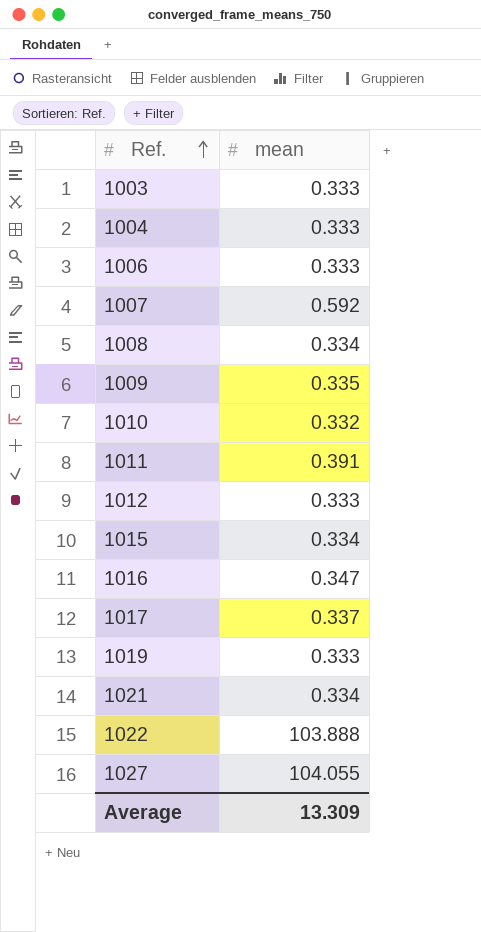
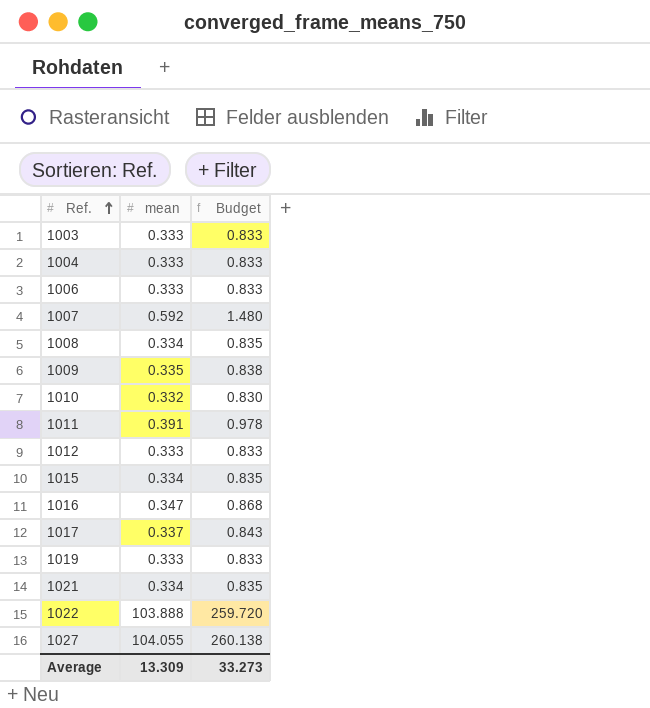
column Budget | formula: none -> [mean] * 2.5

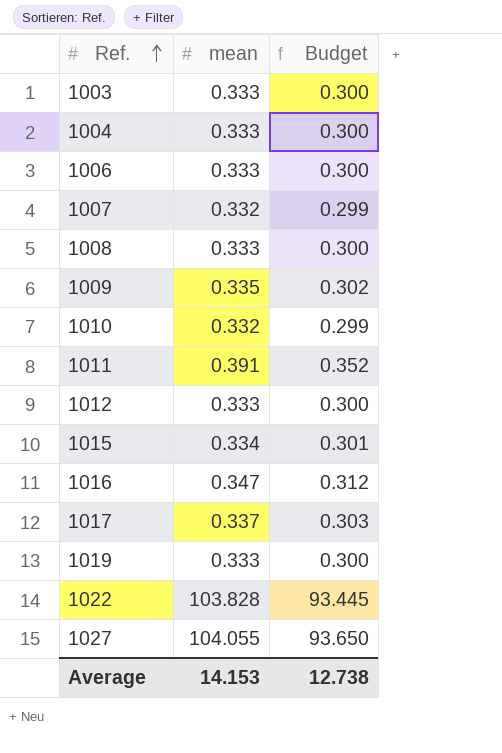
column Budget | formula: [mean] * 2.5 -> [mean] * 0.9
row 1021: 0.334 | 0.835 -> none
1007 | mean: 0.592 -> 0.332
1008 | mean: 0.334 -> 0.333
1022 | mean: 103.888 -> 103.828
Average | mean: 13.309 -> 14.153
Average | Budget: 33.273 -> 12.738

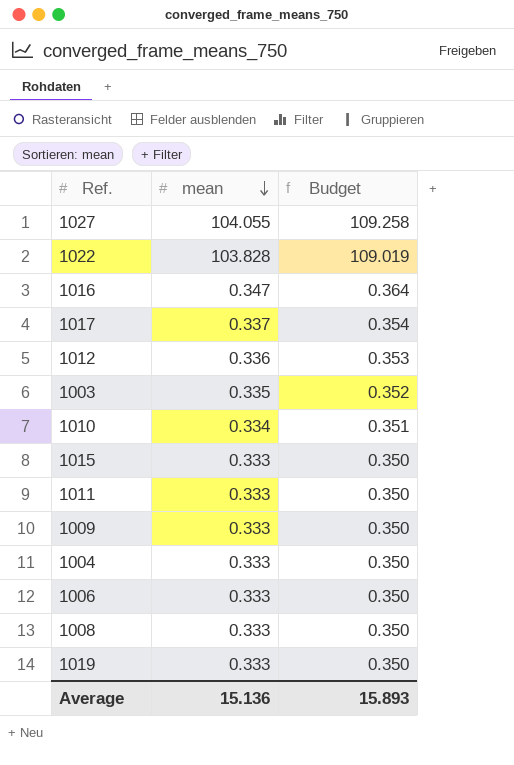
row order: Ref. ascending -> mean descending
column Budget | formula: [mean] * 0.9 -> [mean] * 1.05
row 1007: 0.332 | 0.299 -> none
1012 | mean: 0.333 -> 0.336
1003 | mean: 0.333 -> 0.335
1010 | mean: 0.332 -> 0.334
1015 | mean: 0.334 -> 0.333
1011 | mean: 0.391 -> 0.333
1009 | mean: 0.335 -> 0.333
Average | mean: 14.153 -> 15.136
Average | Budget: 12.738 -> 15.893

